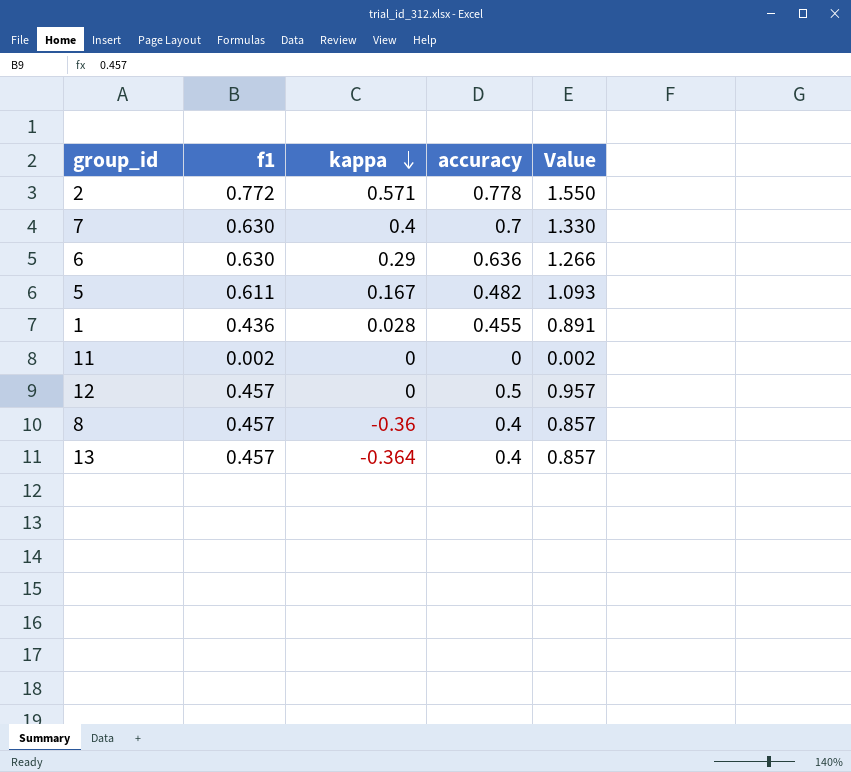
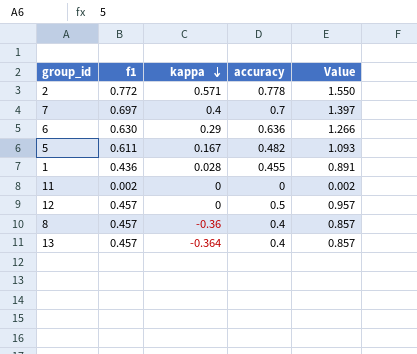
7 | f1: 0.630 -> 0.697
7 | Value: 1.330 -> 1.397

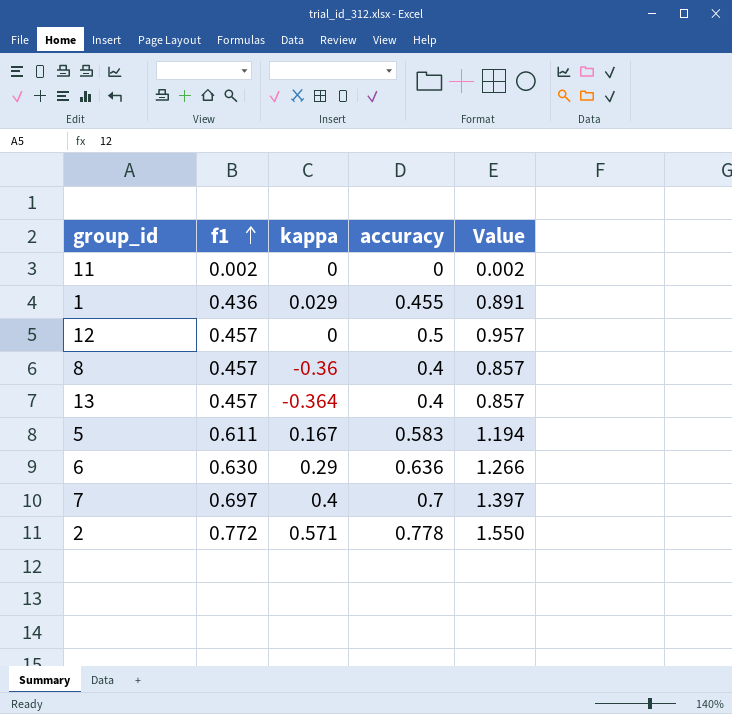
row order: kappa descending -> f1 ascending
1 | kappa: 0.028 -> 0.029
5 | accuracy: 0.482 -> 0.583
5 | Value: 1.093 -> 1.194

